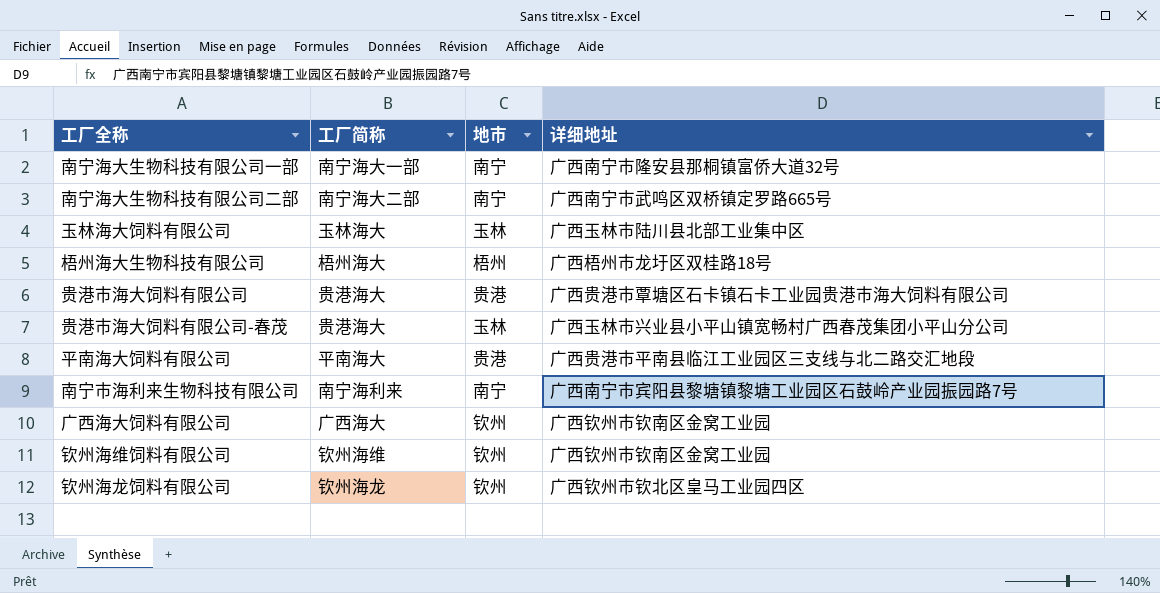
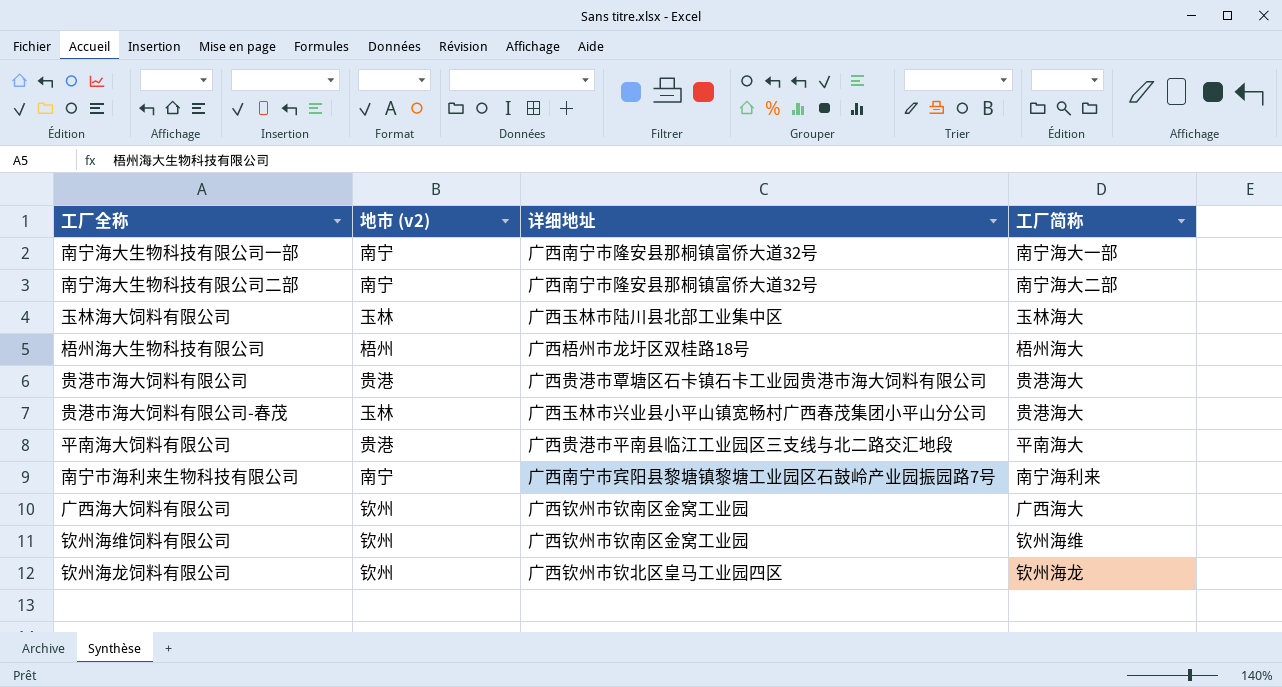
column name: 地市 -> 地市 (v2)
column 工厂简称 | position: 2 -> 4
南宁海大生物科技有限公司二部 | 详细地址: 广西南宁市武鸣区双桥镇定罗路665号 -> 广西南宁市隆安县那桐镇富侨大道32号

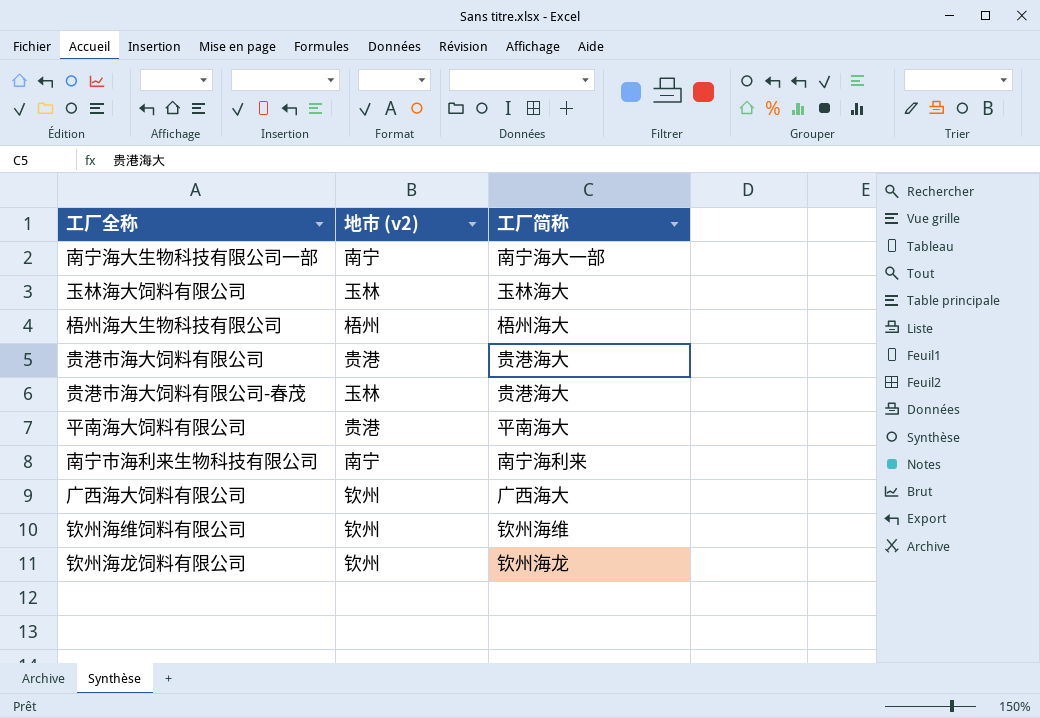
column 详细地址 | position: 3 -> none
row 南宁海大生物科技有限公司二部: 南宁 | 广西南宁市隆安县那桐镇富侨大道32号 | 南宁海大二部 -> none

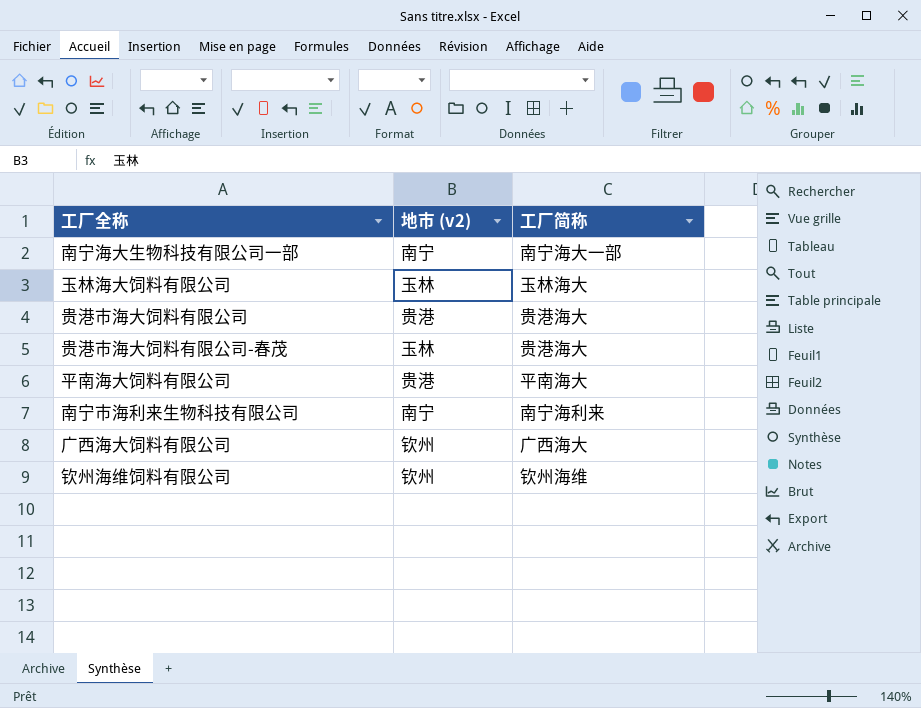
row 梧州海大生物科技有限公司: 梧州 | 梧州海大 -> none
row 钦州海龙饲料有限公司: 钦州 | 钦州海龙 -> none

